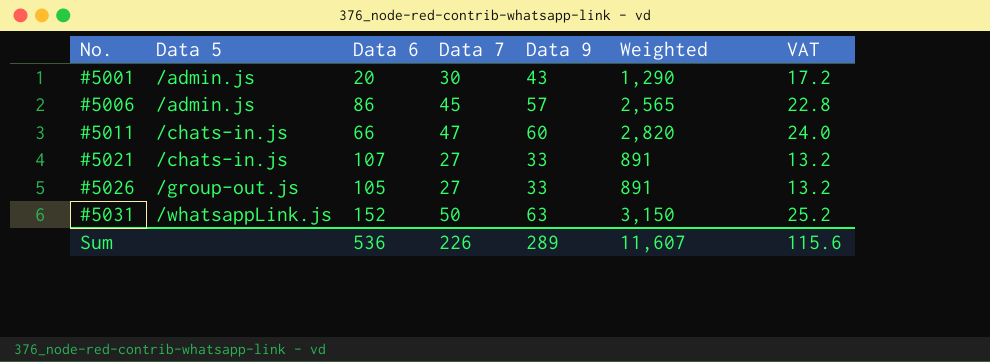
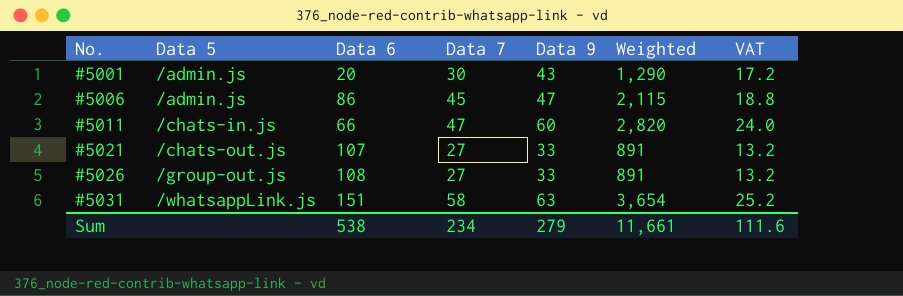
#5006 | Data 9: 57 -> 47
#5006 | Weighted: 2,565 -> 2,115
#5006 | VAT: 22.8 -> 18.8
#5021 | Data 5: /chats-in.js -> /chats-out.js
#5026 | Data 6: 105 -> 108
#5031 | Data 6: 152 -> 151
#5031 | Data 7: 50 -> 58
#5031 | Weighted: 3,150 -> 3,654
Sum | Data 6: 536 -> 538
Sum | Data 7: 226 -> 234
Sum | Data 9: 289 -> 279
Sum | Weighted: 11,607 -> 11,661
Sum | VAT: 115.6 -> 111.6

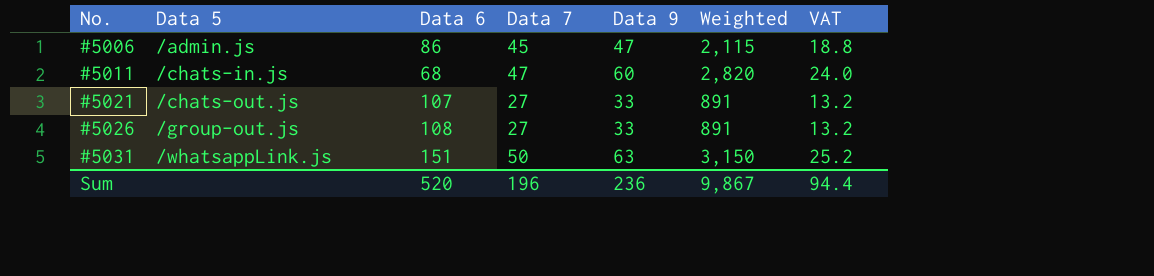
row #5001: /admin.js | 20 | 30 | 43 | 1,290 | 17.2 -> none
#5011 | Data 6: 66 -> 68
#5031 | Data 7: 58 -> 50
#5031 | Weighted: 3,654 -> 3,150
Sum | Data 6: 538 -> 520
Sum | Data 7: 234 -> 196
Sum | Data 9: 279 -> 236
Sum | Weighted: 11,661 -> 9,867
Sum | VAT: 111.6 -> 94.4

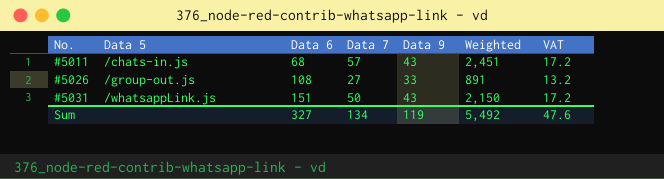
row #5006: /admin.js | 86 | 45 | 47 | 2,115 | 18.8 -> none
row #5021: /chats-out.js | 107 | 27 | 33 | 891 | 13.2 -> none
#5011 | Data 7: 47 -> 57
#5011 | Data 9: 60 -> 43
#5011 | Weighted: 2,820 -> 2,451
#5011 | VAT: 24.0 -> 17.2
#5031 | Data 9: 63 -> 43
#5031 | Weighted: 3,150 -> 2,150
#5031 | VAT: 25.2 -> 17.2
Sum | Data 6: 520 -> 327
Sum | Data 7: 196 -> 134
Sum | Data 9: 236 -> 119
Sum | Weighted: 9,867 -> 5,492
Sum | VAT: 94.4 -> 47.6

